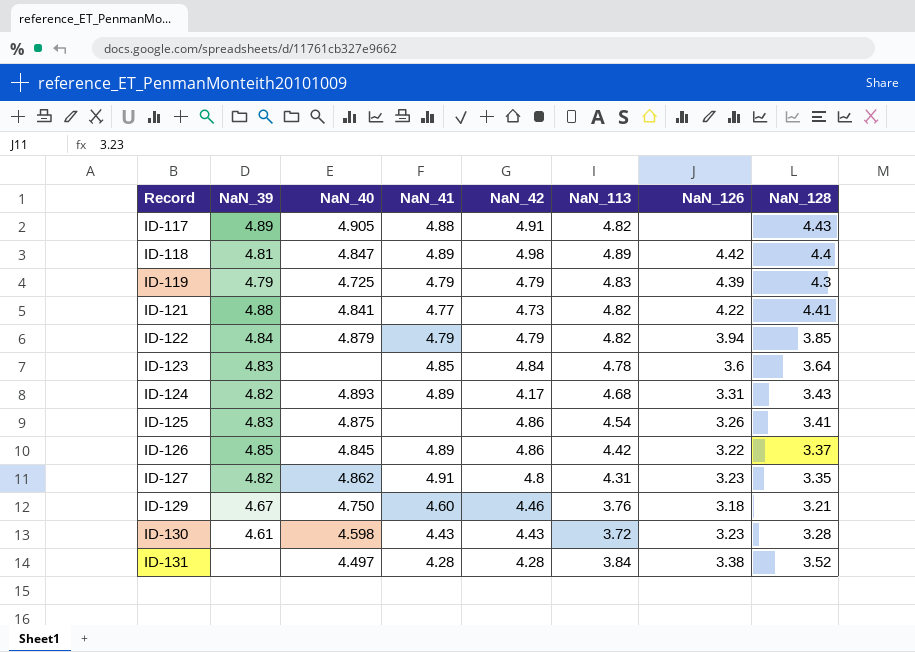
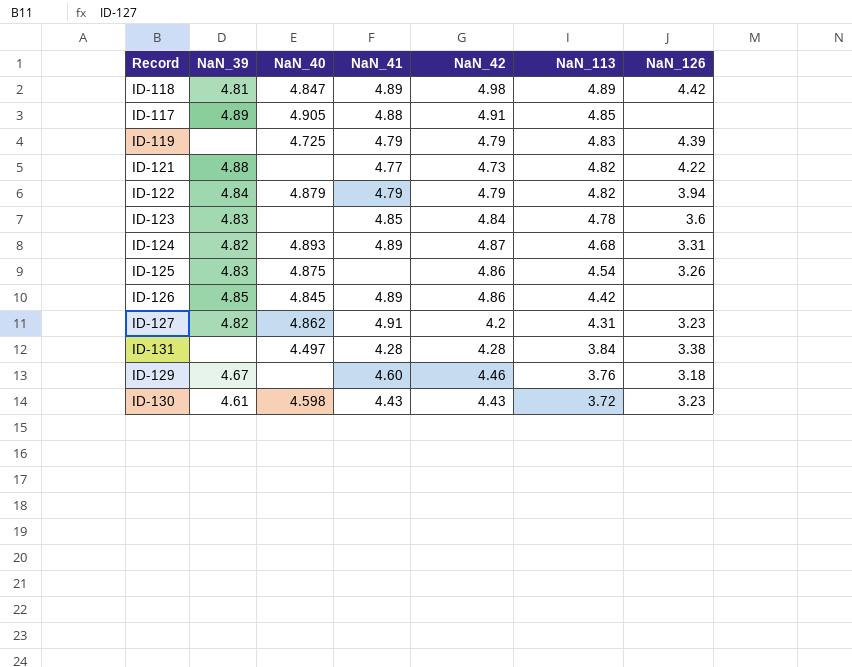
row order: Record ascending -> NaN_113 descending
column NaN_128 | position: 8 -> none
ID-117 | NaN_113: 4.82 -> 4.85
ID-119 | NaN_39: 4.79 -> none
ID-121 | NaN_40: 4.841 -> none
ID-124 | NaN_42: 4.17 -> 4.87
ID-126 | NaN_126: 3.22 -> none
ID-127 | NaN_42: 4.8 -> 4.2
ID-129 | NaN_40: 4.750 -> none

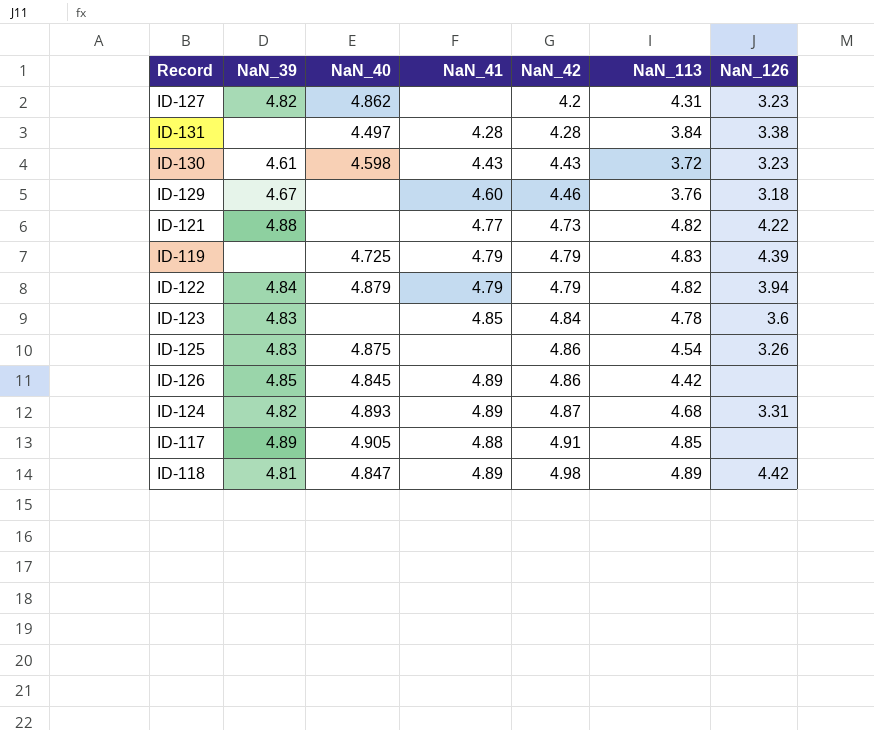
row order: NaN_113 descending -> NaN_42 ascending
ID-127 | NaN_41: 4.91 -> none

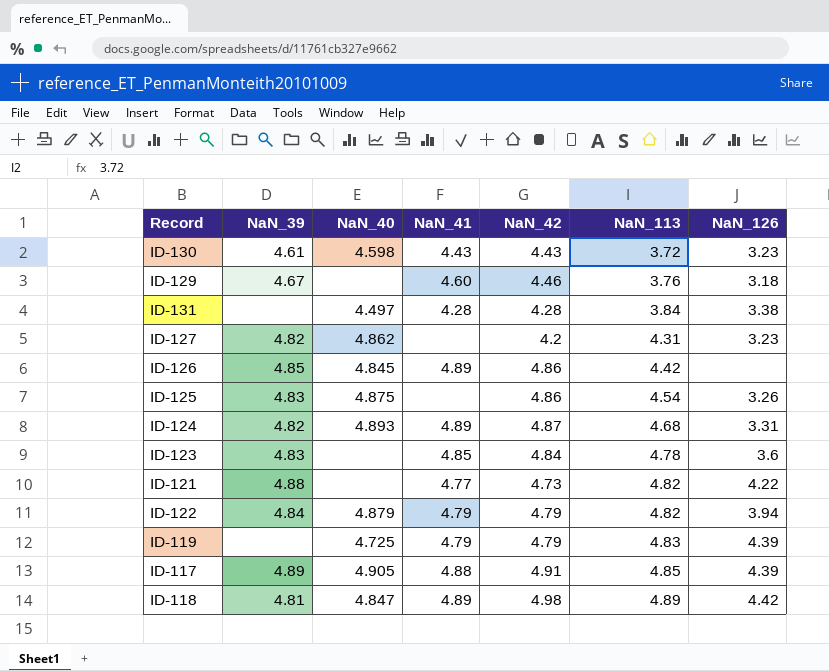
row order: NaN_42 ascending -> NaN_113 ascending
ID-117 | NaN_126: none -> 4.39

